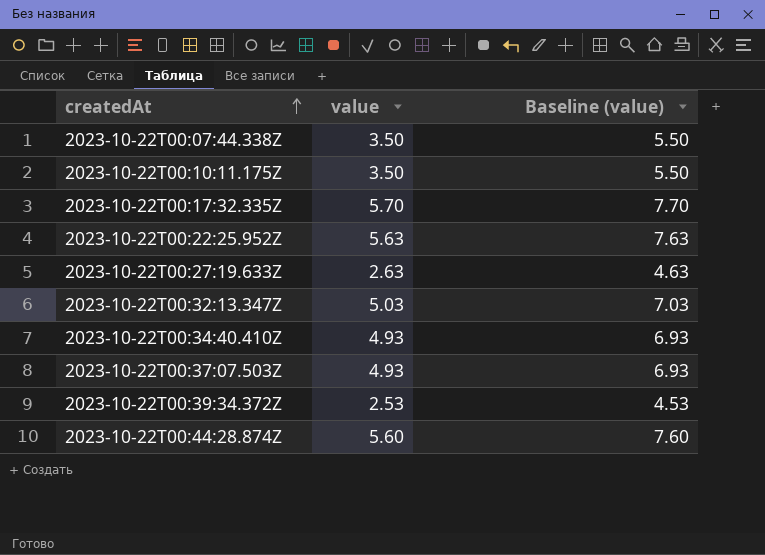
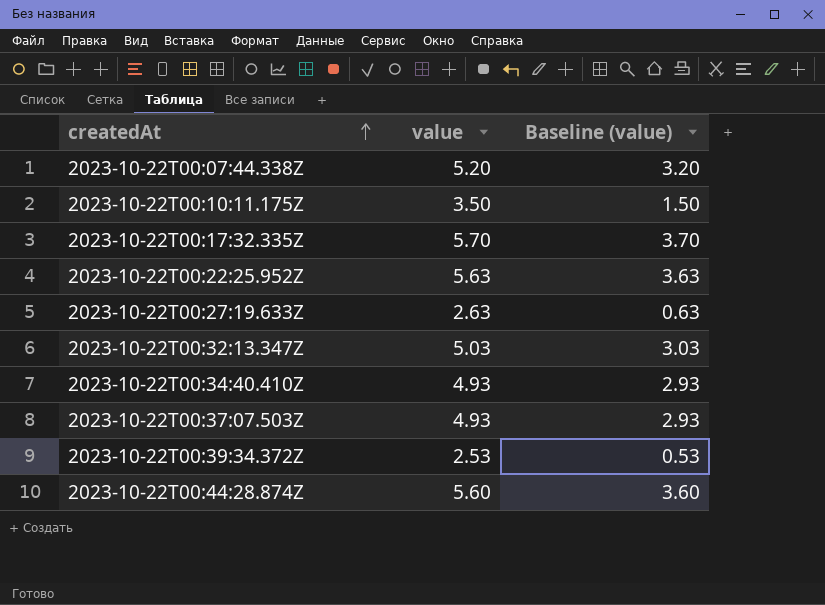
column Baseline (value) | formula: [value] + 2 -> [value] - 2
2023-10-22T00:07:44.338Z | value: 3.50 -> 5.20

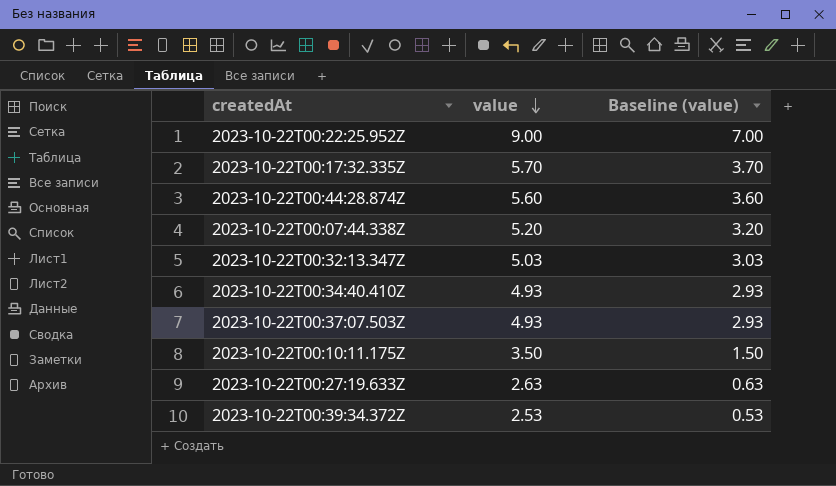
row order: createdAt ascending -> value descending
2023-10-22T00:22:25.952Z | value: 5.63 -> 9.00
2023-10-22T00:22:25.952Z | Baseline (value): 3.63 -> 7.00

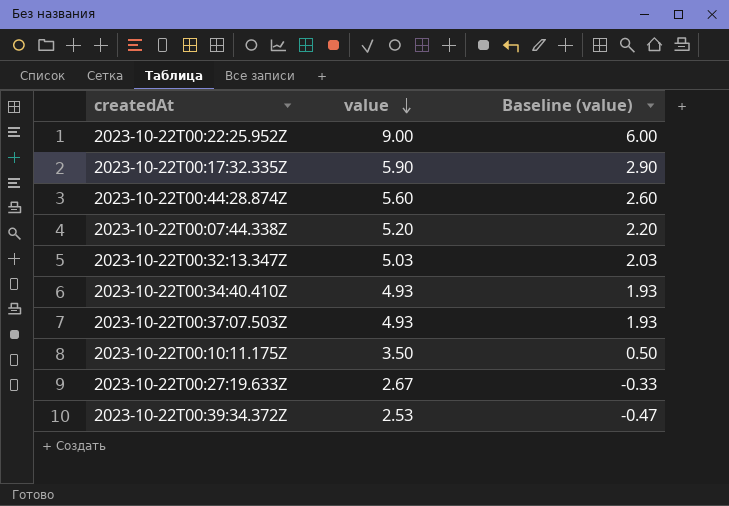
column Baseline (value) | formula: [value] - 2 -> [value] - 3
2023-10-22T00:17:32.335Z | value: 5.70 -> 5.90
2023-10-22T00:27:19.633Z | value: 2.63 -> 2.67

